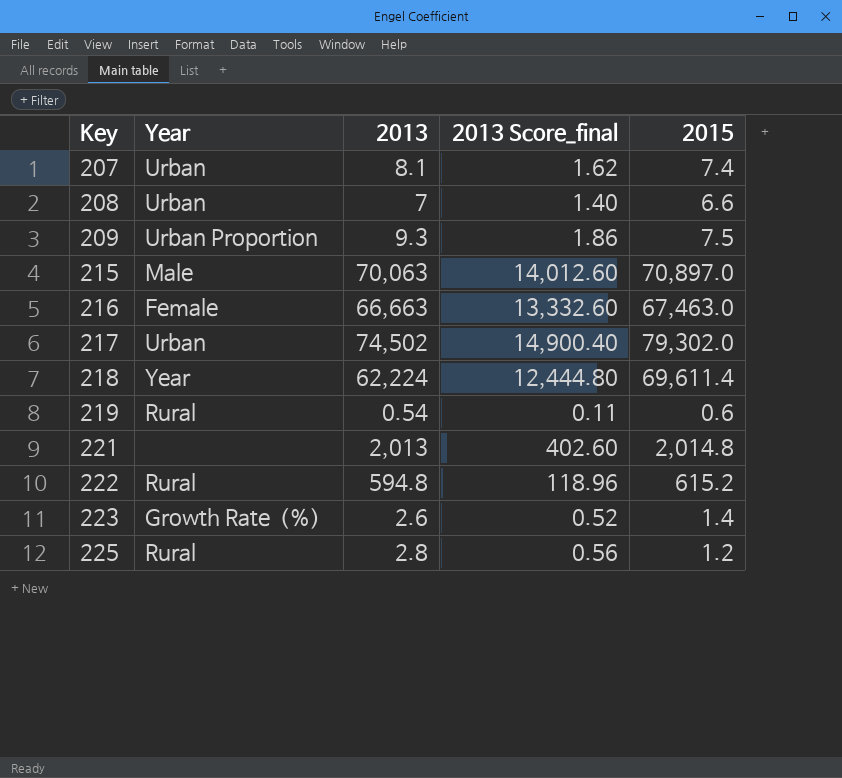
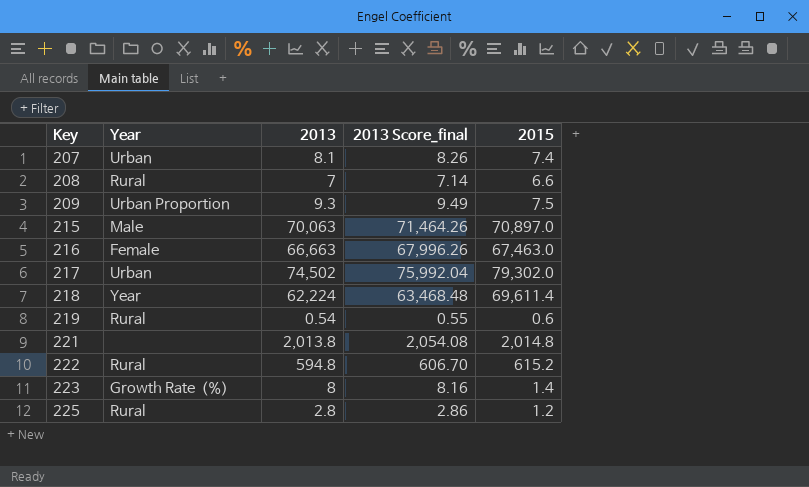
column 2013 Score_final | formula: [2013] * 0.2 -> [2013] * 1.02
208 | Year: Urban -> Rural
221 | 2013: 2,013 -> 2,013.8
223 | 2013: 2.6 -> 8

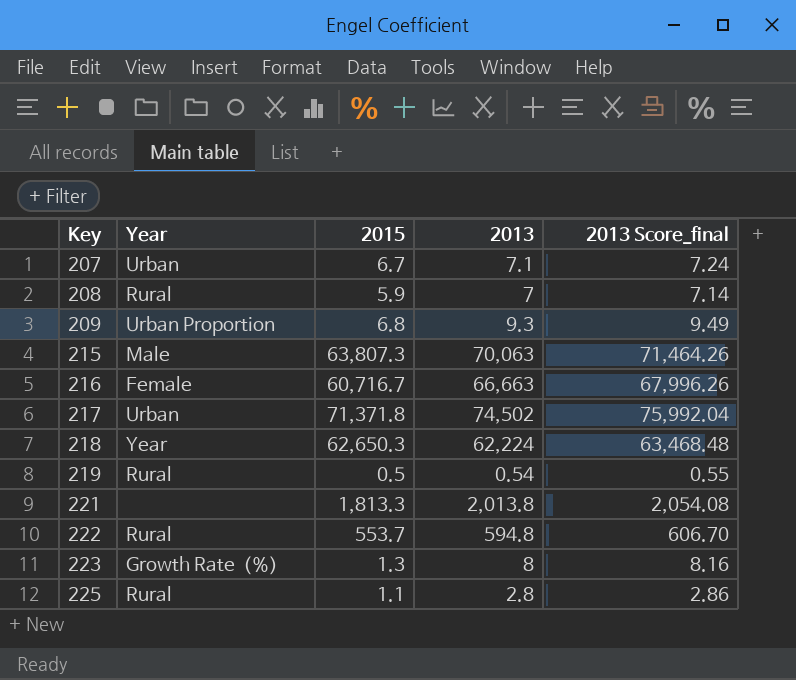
column 2015 | position: 5 -> 3
207 | 2015: 7.4 -> 6.7
207 | 2013: 8.1 -> 7.1
207 | 2013 Score_final: 8.26 -> 7.24
208 | 2015: 6.6 -> 5.9
209 | 2015: 7.5 -> 6.8
215 | 2015: 70,897.0 -> 63,807.3
216 | 2015: 67,463.0 -> 60,716.7
217 | 2015: 79,302.0 -> 71,371.8
218 | 2015: 69,611.4 -> 62,650.3
219 | 2015: 0.6 -> 0.5
221 | 2015: 2,014.8 -> 1,813.3
222 | 2015: 615.2 -> 553.7
223 | 2015: 1.4 -> 1.3
225 | 2015: 1.2 -> 1.1

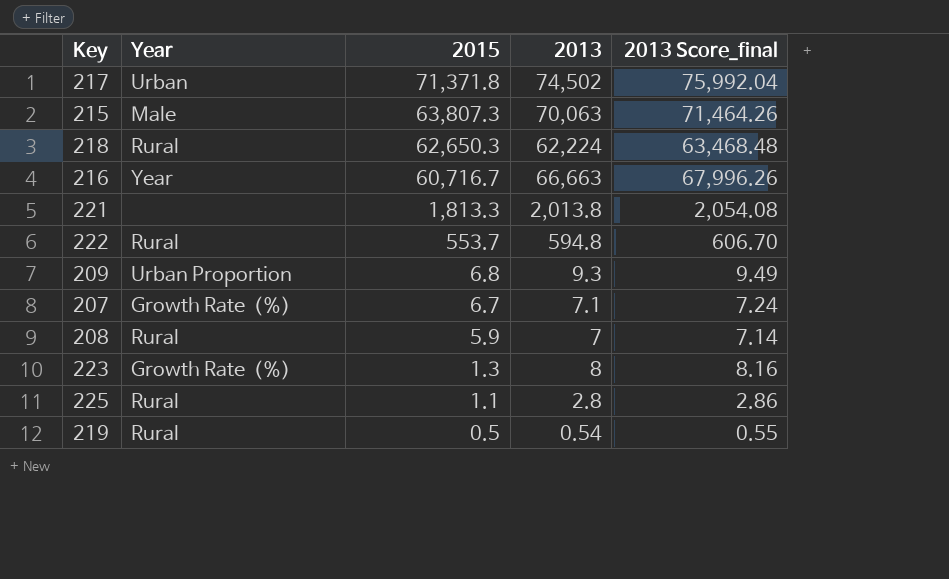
row order: Key ascending -> 2015 descending
218 | Year: Year -> Rural
216 | Year: Female -> Year
207 | Year: Urban -> Growth Rate（%）

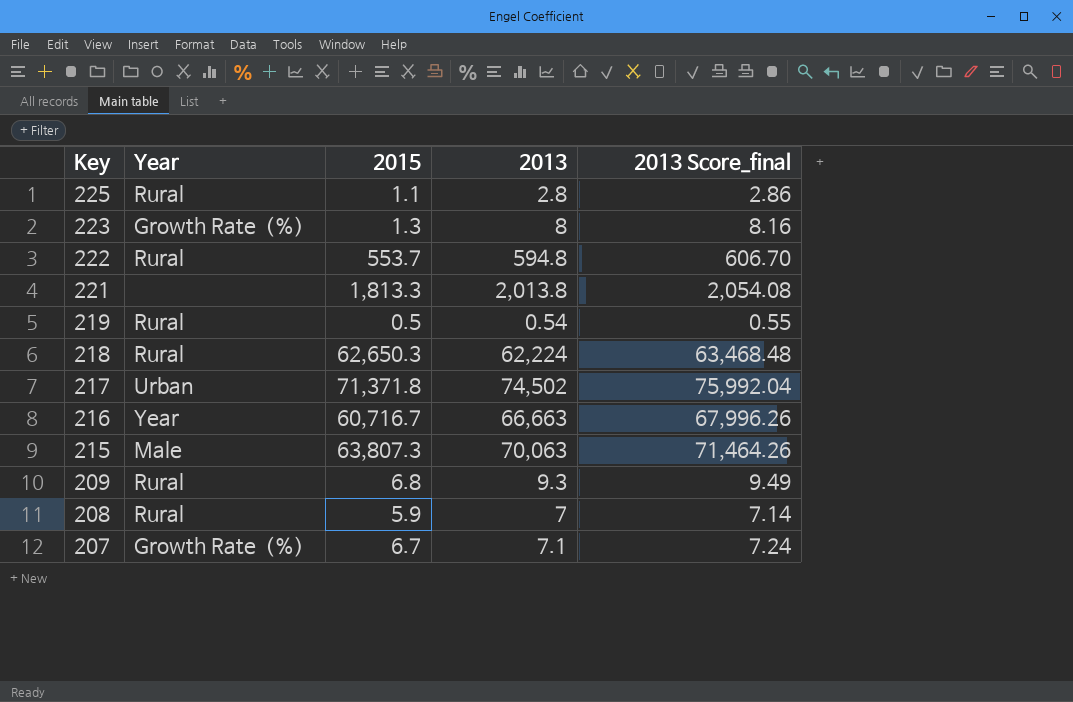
row order: 2015 descending -> Key descending
209 | Year: Urban Proportion -> Rural

